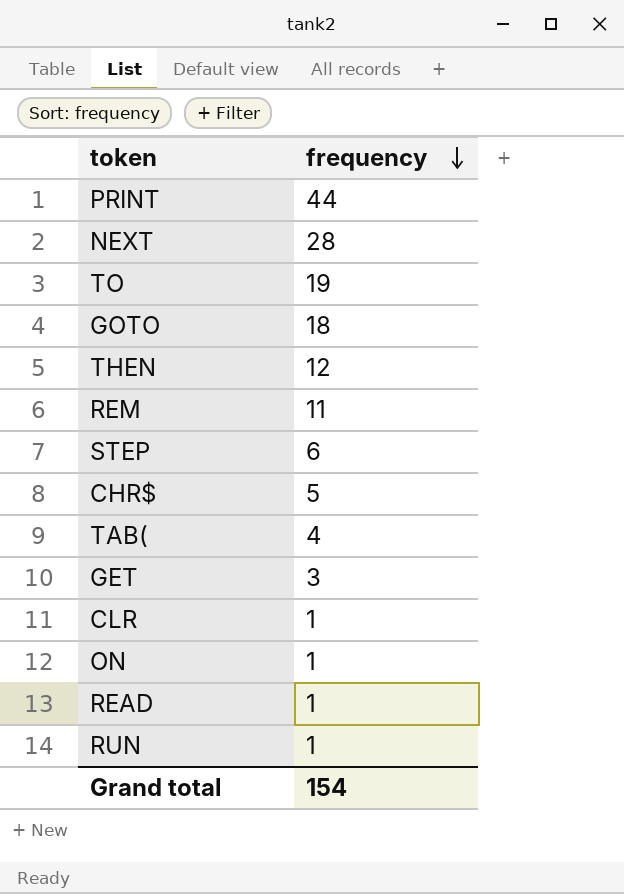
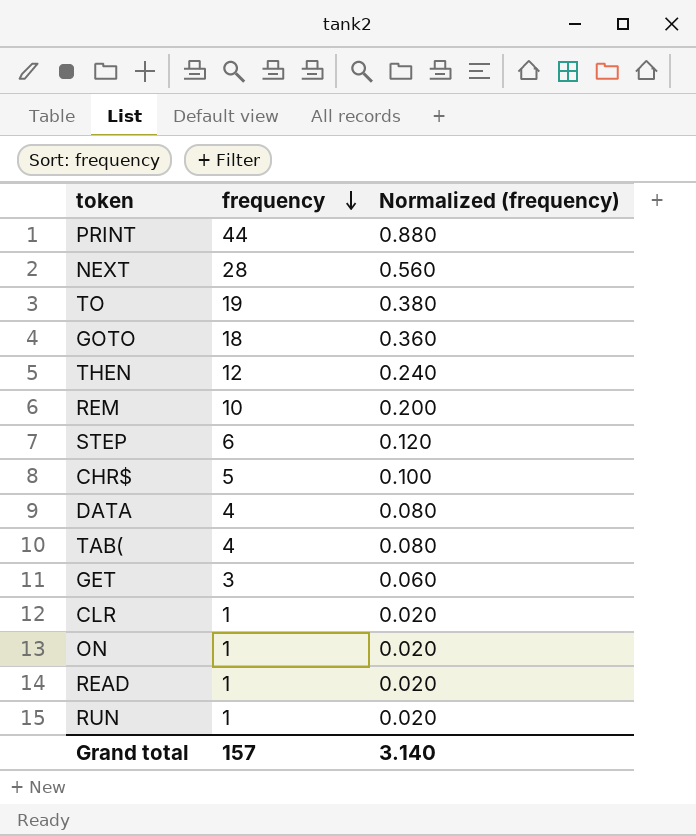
column Normalized (frequency) | formula: none -> [frequency] * 0.02
REM | frequency: 11 -> 10
row DATA: none -> 4 | 0.080
Grand total | frequency: 154 -> 157

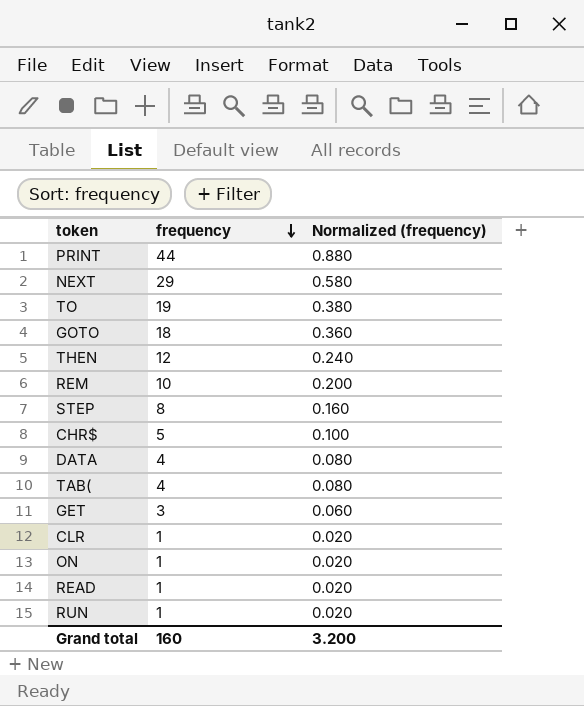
NEXT | frequency: 28 -> 29
NEXT | Normalized (frequency): 0.560 -> 0.580
STEP | frequency: 6 -> 8
STEP | Normalized (frequency): 0.120 -> 0.160
Grand total | frequency: 157 -> 160
Grand total | Normalized (frequency): 3.140 -> 3.200

